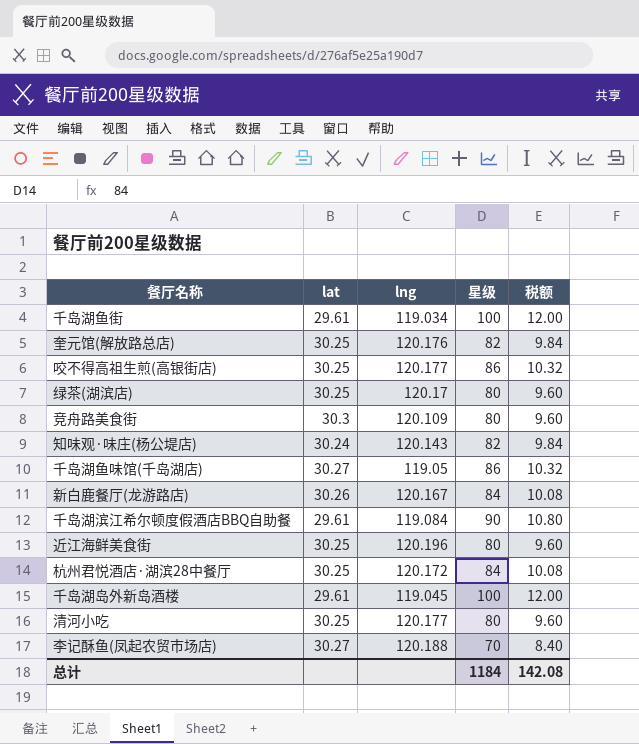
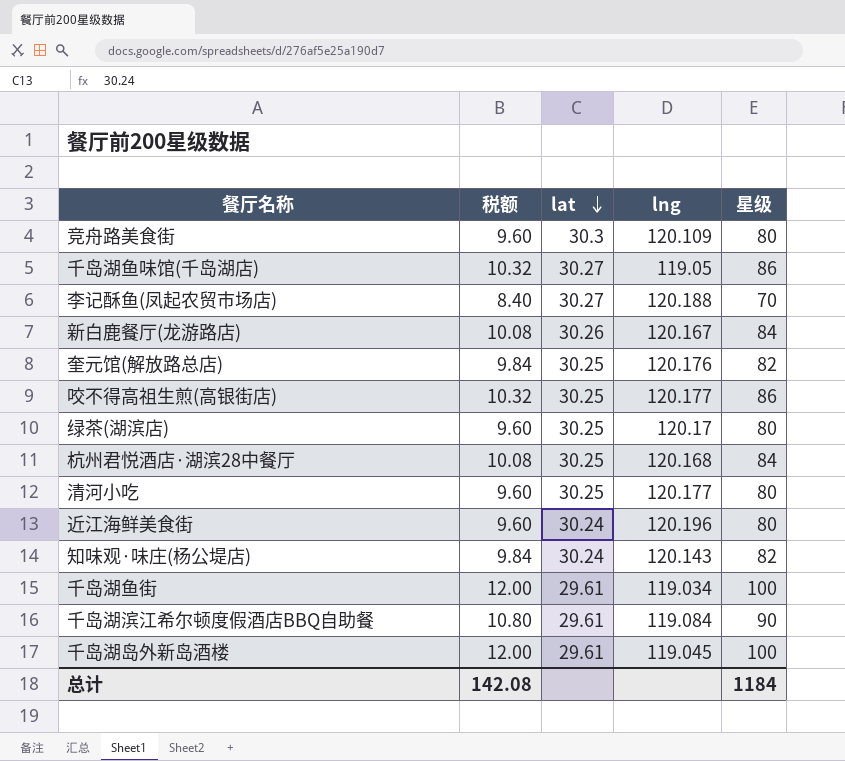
row order: none -> lat descending
column 税额 | position: 5 -> 2
杭州君悦酒店·湖滨28中餐厅 | lng: 120.172 -> 120.168
近江海鲜美食街 | lat: 30.25 -> 30.24

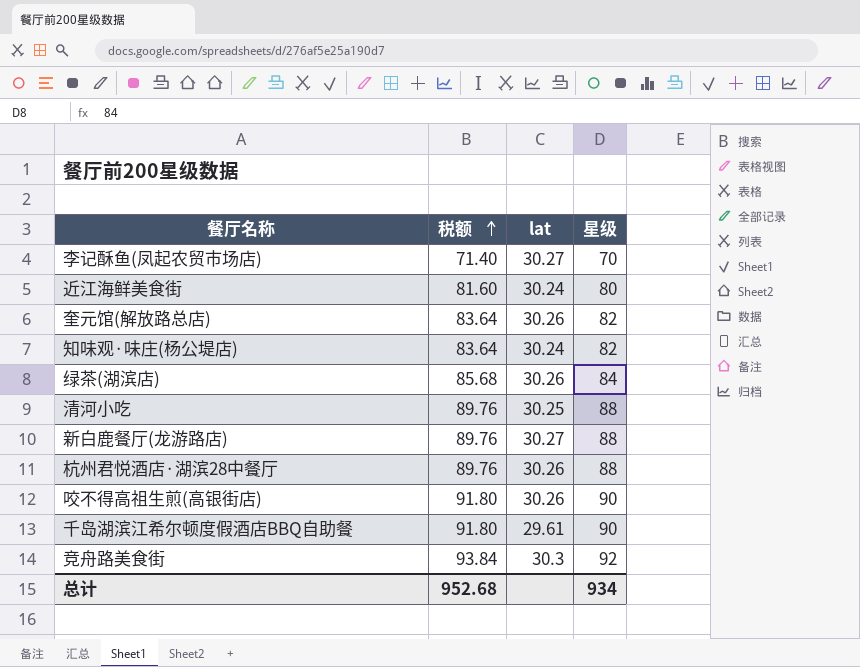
row order: lat descending -> 税额 ascending
column lng | position: 4 -> none
column 税额 | formula: [星级] * 0.12 -> [星级] * 1.02
row 千岛湖鱼味馆(千岛湖店): 10.32 | 30.27 | 119.05 | 86 -> none
row 千岛湖鱼街: 12.00 | 29.61 | 119.034 | 100 -> none
row 千岛湖岛外新岛酒楼: 12.00 | 29.61 | 119.045 | 100 -> none
奎元馆(解放路总店) | lat: 30.25 -> 30.26
绿茶(湖滨店) | lat: 30.25 -> 30.26
绿茶(湖滨店) | 星级: 80 -> 84
清河小吃 | 星级: 80 -> 88
新白鹿餐厅(龙游路店) | lat: 30.26 -> 30.27
新白鹿餐厅(龙游路店) | 星级: 84 -> 88
杭州君悦酒店·湖滨28中餐厅 | lat: 30.25 -> 30.26
杭州君悦酒店·湖滨28中餐厅 | 星级: 84 -> 88
咬不得高祖生煎(高银街店) | lat: 30.25 -> 30.26
咬不得高祖生煎(高银街店) | 星级: 86 -> 90
竞舟路美食街 | 星级: 80 -> 92
总计 | 税额: 142.08 -> 952.68
总计 | 星级: 1184 -> 934

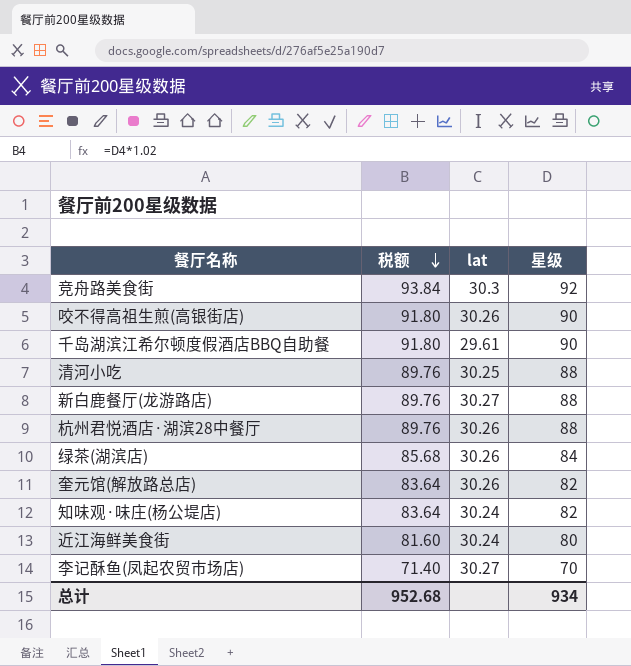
row order: 税额 ascending -> 税额 descending

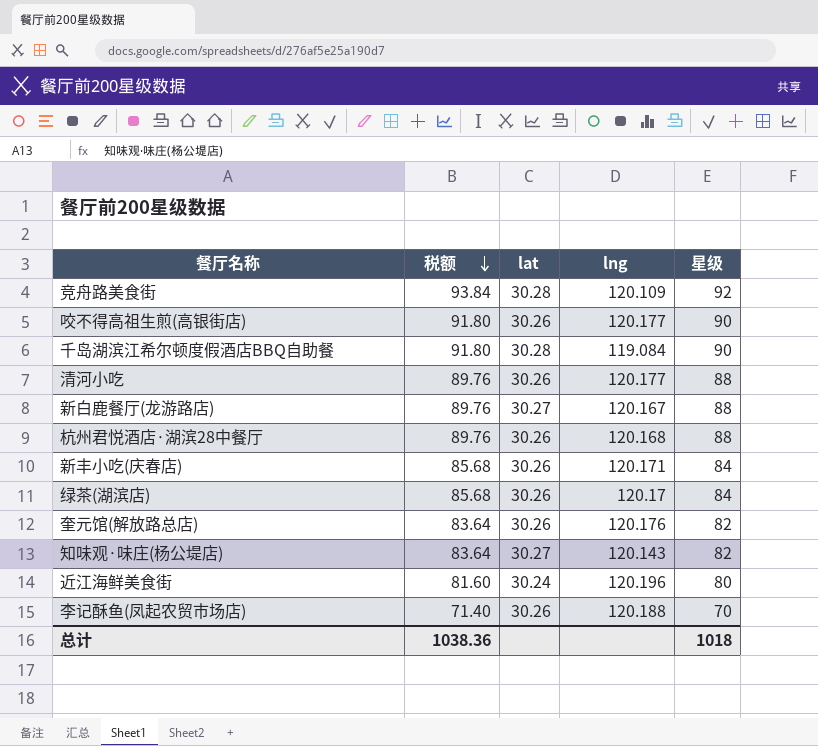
column lng | position: none -> 4
竞舟路美食街 | lat: 30.3 -> 30.28
千岛湖滨江希尔顿度假酒店BBQ自助餐 | lat: 29.61 -> 30.28
清河小吃 | lat: 30.25 -> 30.26
row 新丰小吃(庆春店): none -> 85.68 | 30.26 | 120.171 | 84
知味观·味庄(杨公堤店) | lat: 30.24 -> 30.27
李记酥鱼(凤起农贸市场店) | lat: 30.27 -> 30.26
总计 | 税额: 952.68 -> 1038.36
总计 | 星级: 934 -> 1018

